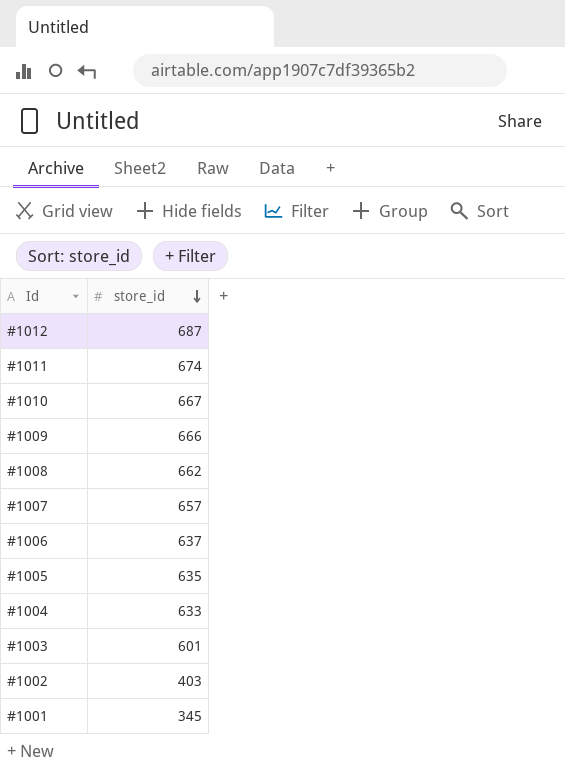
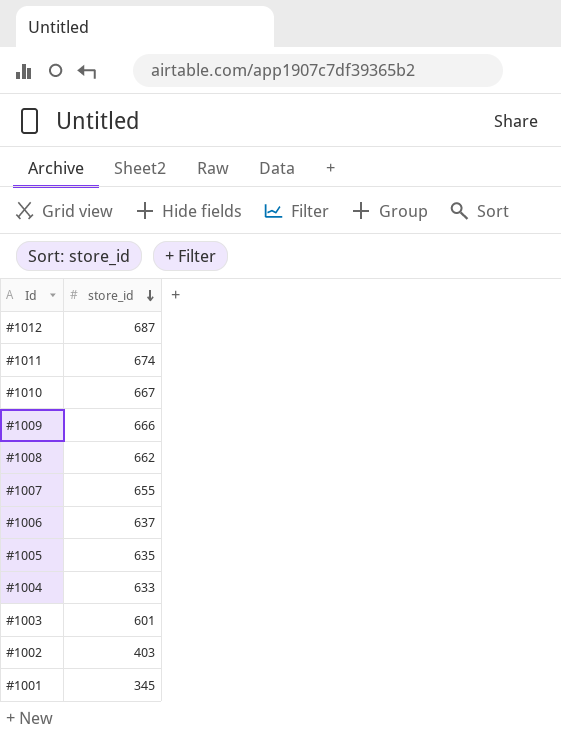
#1007 | store_id: 657 -> 655

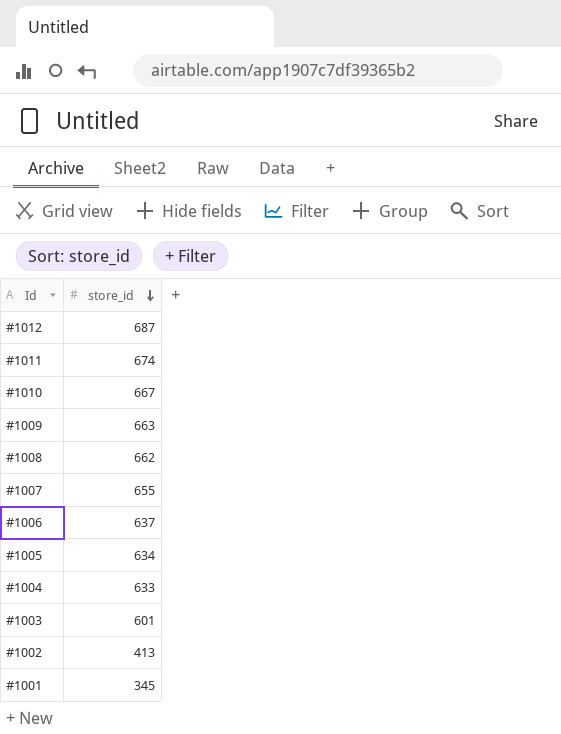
#1009 | store_id: 666 -> 663
#1005 | store_id: 635 -> 634
#1002 | store_id: 403 -> 413

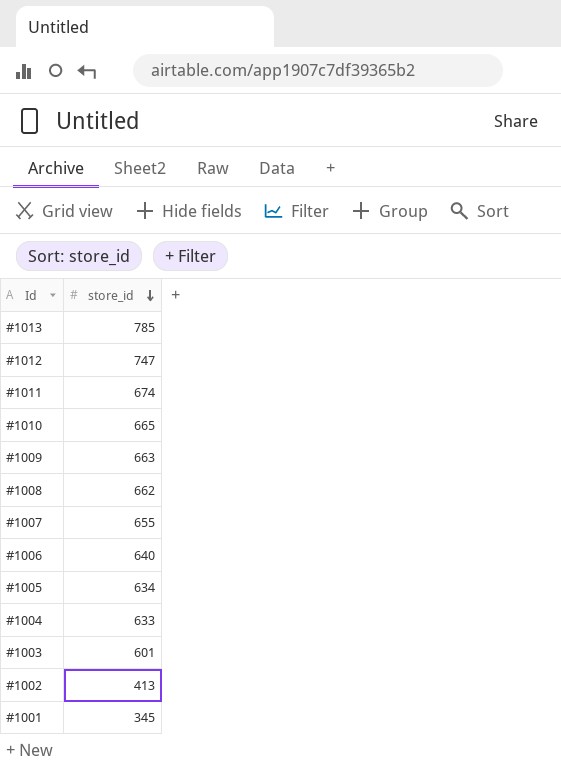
row #1013: none -> 785
#1012 | store_id: 687 -> 747
#1010 | store_id: 667 -> 665
#1006 | store_id: 637 -> 640

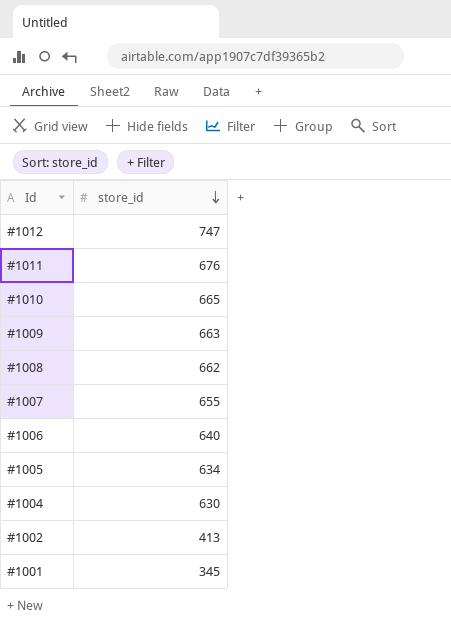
row #1013: 785 -> none
row #1003: 601 -> none
#1011 | store_id: 674 -> 676
#1004 | store_id: 633 -> 630

